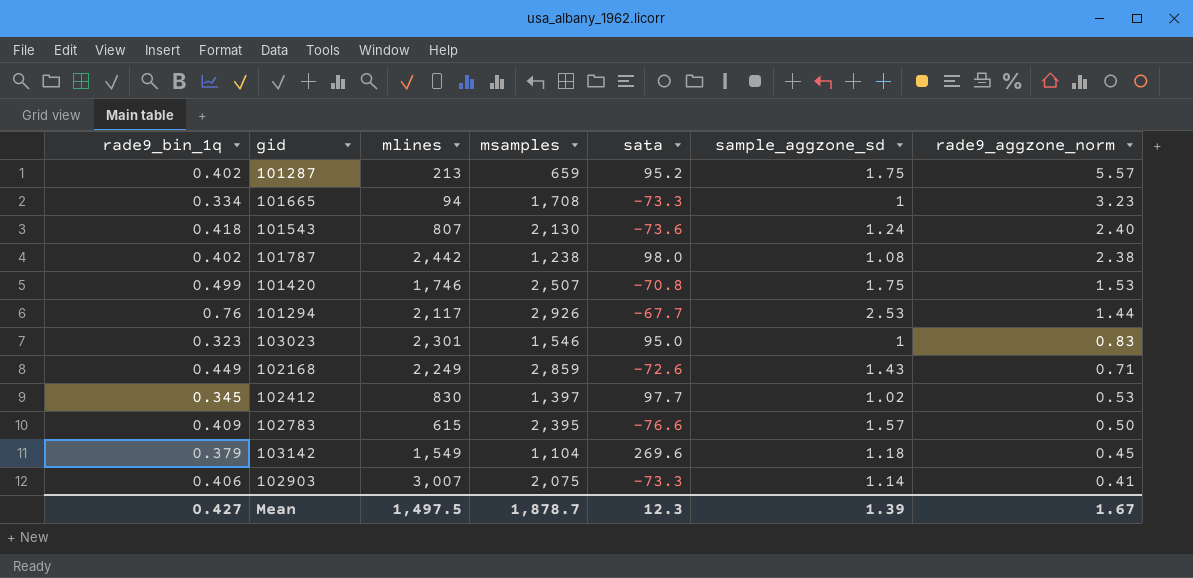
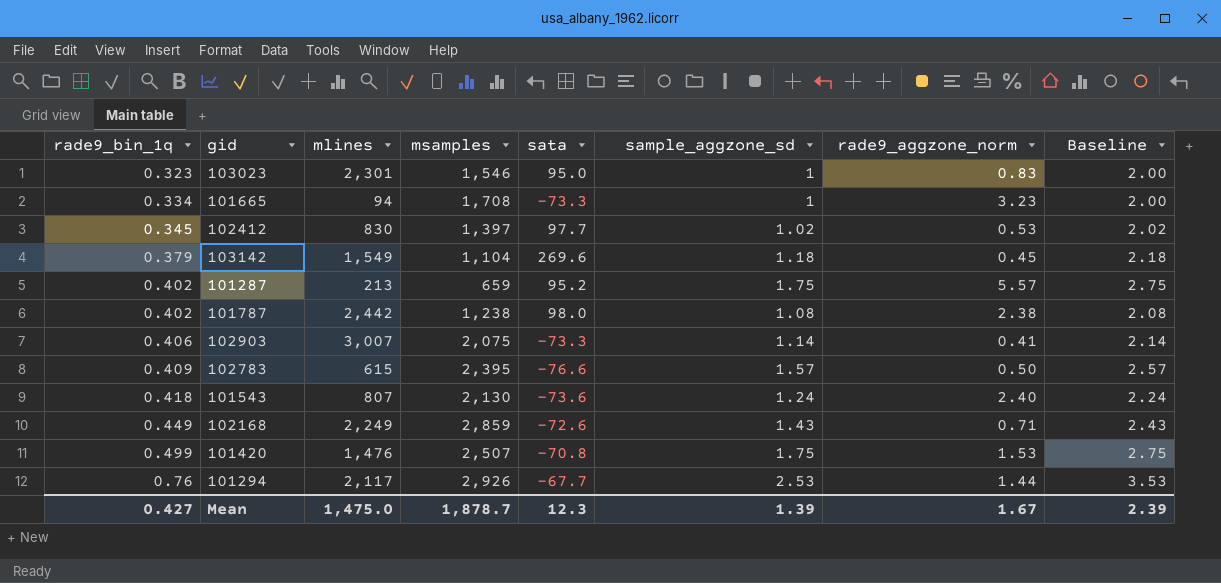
row order: rade9_aggzone_norm descending -> rade9_bin_1q ascending
column Baseline | formula: none -> [sample_aggzone_sd] + 1
101420 | mlines: 1,746 -> 1,476
Mean | mlines: 1,497.5 -> 1,475.0

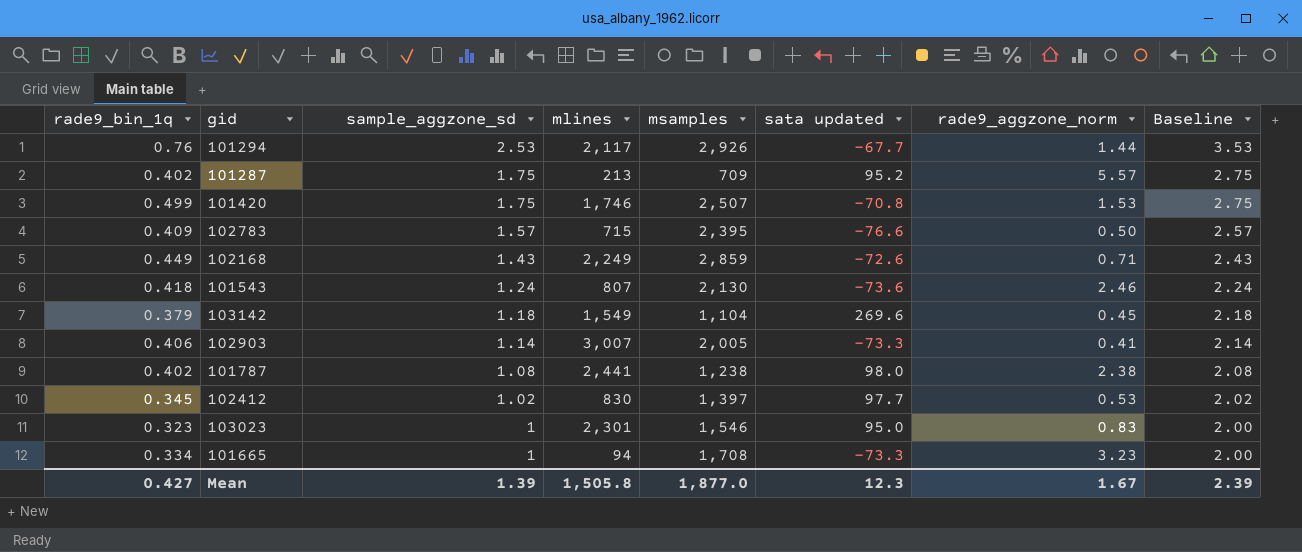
row order: rade9_bin_1q ascending -> sample_aggzone_sd descending
column sample_aggzone_sd | position: 6 -> 3
column name: sata -> sata updated
101287 | msamples: 659 -> 709
101420 | mlines: 1,476 -> 1,746
102783 | mlines: 615 -> 715
101543 | rade9_aggzone_norm: 2.40 -> 2.46
102903 | msamples: 2,075 -> 2,005
101787 | mlines: 2,442 -> 2,441
Mean | mlines: 1,475.0 -> 1,505.8
Mean | msamples: 1,878.7 -> 1,877.0

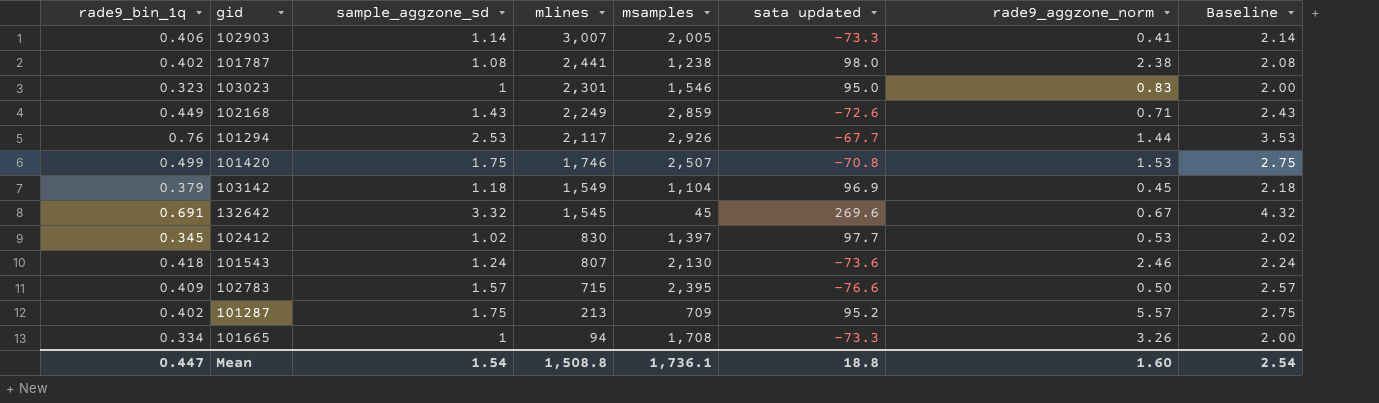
row order: sample_aggzone_sd descending -> mlines descending
103142 | sata updated: 269.6 -> 96.9
row 132642: none -> 0.691 | 3.32 | 1,545 | 45 | 269.6 | 0.67 | 4.32
101665 | rade9_aggzone_norm: 3.23 -> 3.26
Mean | rade9_bin_1q: 0.427 -> 0.447
Mean | sample_aggzone_sd: 1.39 -> 1.54
Mean | mlines: 1,505.8 -> 1,508.8
Mean | msamples: 1,877.0 -> 1,736.1
Mean | sata updated: 12.3 -> 18.8
Mean | rade9_aggzone_norm: 1.67 -> 1.60
Mean | Baseline: 2.39 -> 2.54

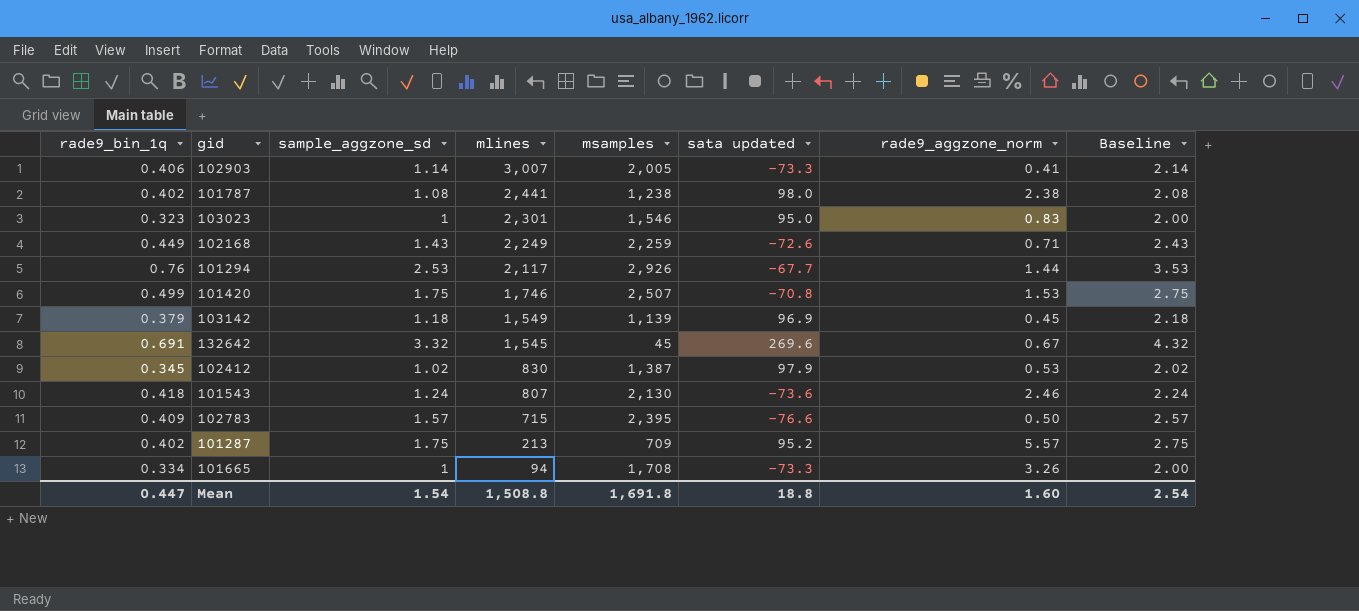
102168 | msamples: 2,859 -> 2,259
103142 | msamples: 1,104 -> 1,139
102412 | msamples: 1,397 -> 1,387
102412 | sata updated: 97.7 -> 97.9
Mean | msamples: 1,736.1 -> 1,691.8

